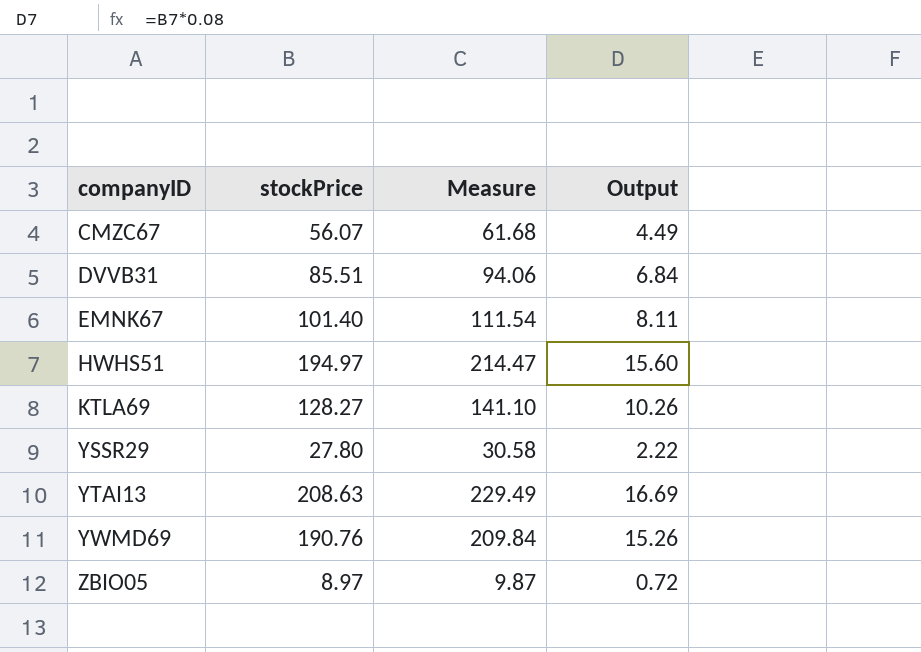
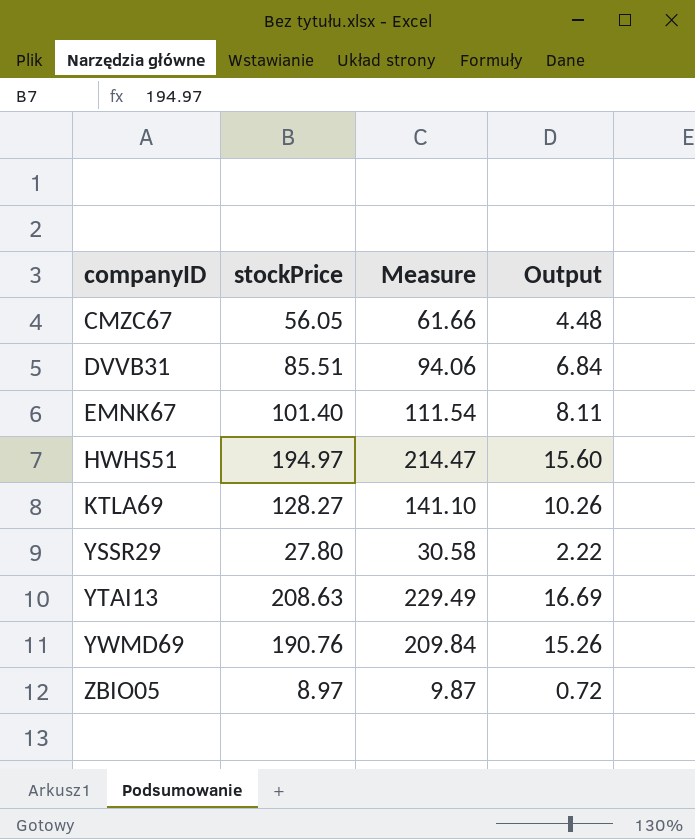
CMZC67 | stockPrice: 56.07 -> 56.05
CMZC67 | Measure: 61.68 -> 61.66
CMZC67 | Output: 4.49 -> 4.48

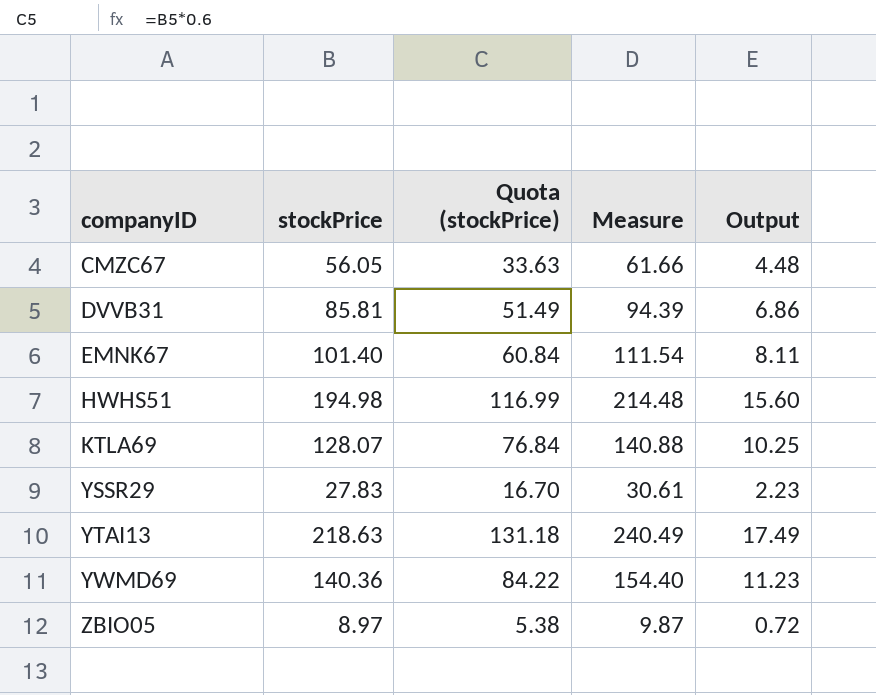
column Quota (stockPrice) | formula: none -> [stockPrice] * 0.6
DVVB31 | stockPrice: 85.51 -> 85.81
DVVB31 | Measure: 94.06 -> 94.39
DVVB31 | Output: 6.84 -> 6.86
HWHS51 | stockPrice: 194.97 -> 194.98
HWHS51 | Measure: 214.47 -> 214.48
KTLA69 | stockPrice: 128.27 -> 128.07
KTLA69 | Measure: 141.10 -> 140.88
KTLA69 | Output: 10.26 -> 10.25
YSSR29 | stockPrice: 27.80 -> 27.83
YSSR29 | Measure: 30.58 -> 30.61
YSSR29 | Output: 2.22 -> 2.23
YTAI13 | stockPrice: 208.63 -> 218.63
YTAI13 | Measure: 229.49 -> 240.49
YTAI13 | Output: 16.69 -> 17.49
YWMD69 | stockPrice: 190.76 -> 140.36
YWMD69 | Measure: 209.84 -> 154.40
YWMD69 | Output: 15.26 -> 11.23

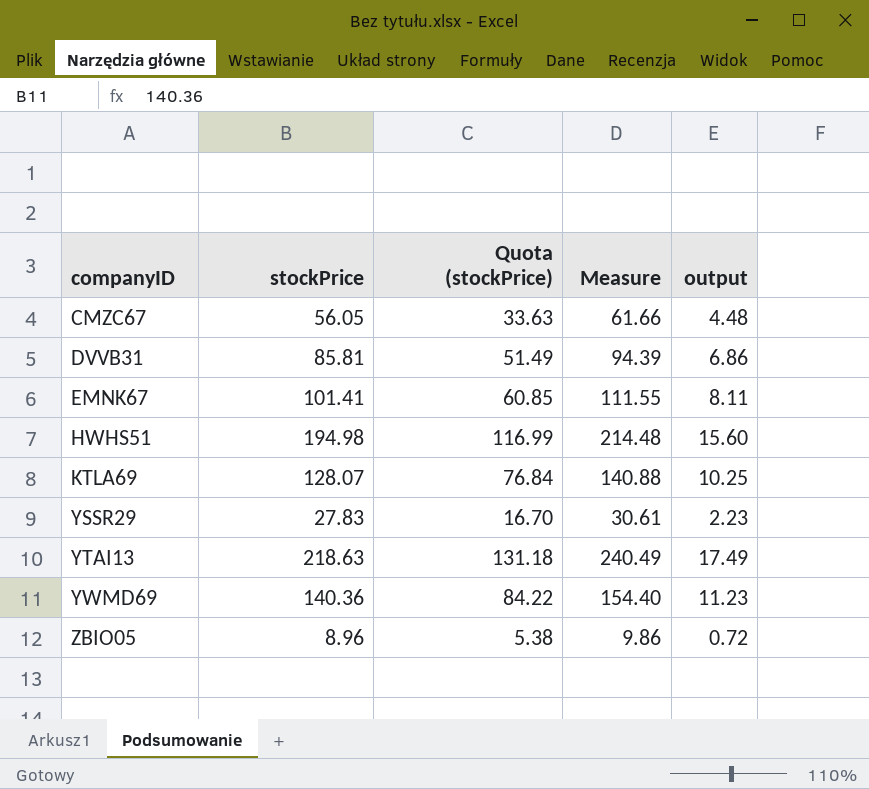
column name: Output -> output
EMNK67 | stockPrice: 101.40 -> 101.41
EMNK67 | Quota (stockPrice): 60.84 -> 60.85
EMNK67 | Measure: 111.54 -> 111.55
ZBIO05 | stockPrice: 8.97 -> 8.96
ZBIO05 | Measure: 9.87 -> 9.86

